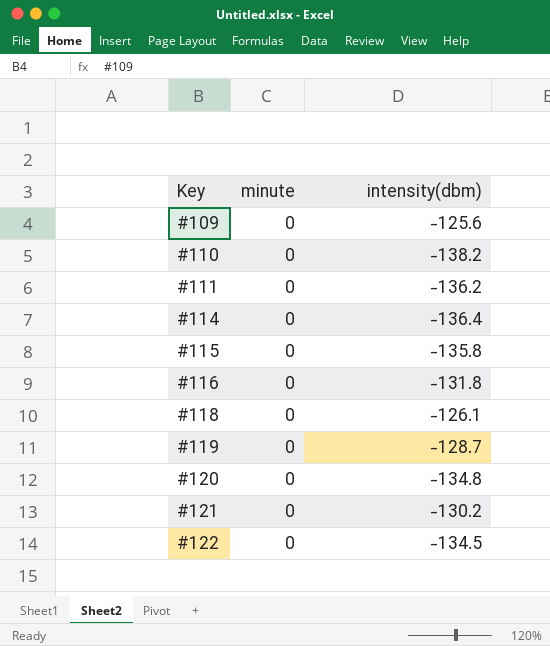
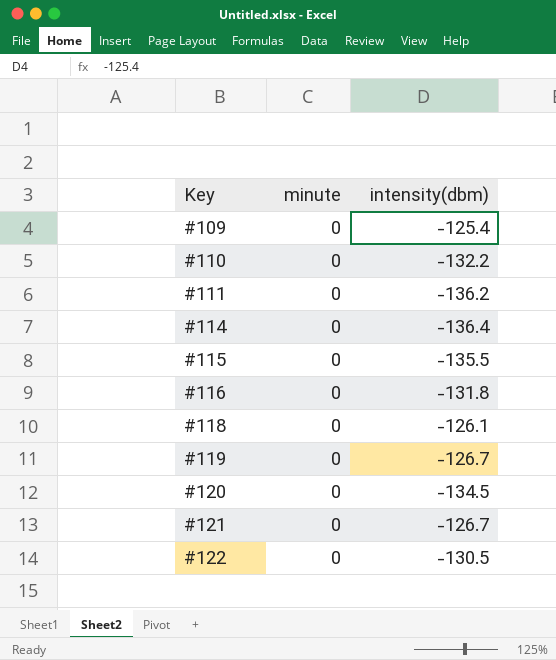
#109 | intensity(dbm): -125.6 -> -125.4
#110 | intensity(dbm): -138.2 -> -132.2
#115 | intensity(dbm): -135.8 -> -135.5
#119 | intensity(dbm): -128.7 -> -126.7
#120 | intensity(dbm): -134.8 -> -134.5
#121 | intensity(dbm): -130.2 -> -126.7
#122 | intensity(dbm): -134.5 -> -130.5

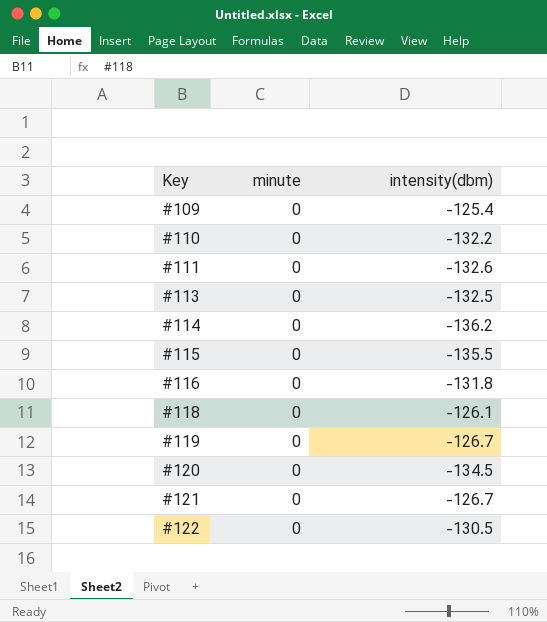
#111 | intensity(dbm): -136.2 -> -132.6
row #113: none -> 0 | -132.5
#114 | intensity(dbm): -136.4 -> -136.2

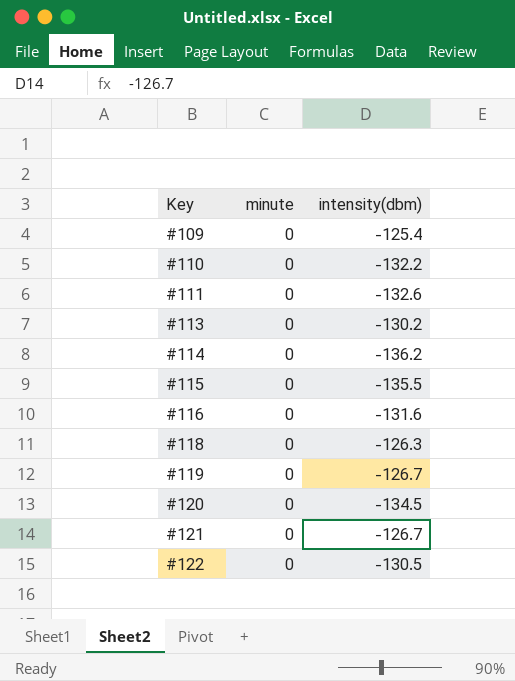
#113 | intensity(dbm): -132.5 -> -130.2
#116 | intensity(dbm): -131.8 -> -131.6
#118 | intensity(dbm): -126.1 -> -126.3

